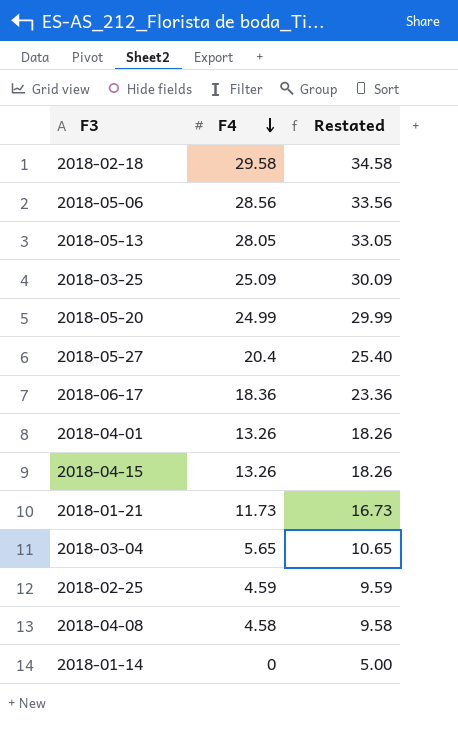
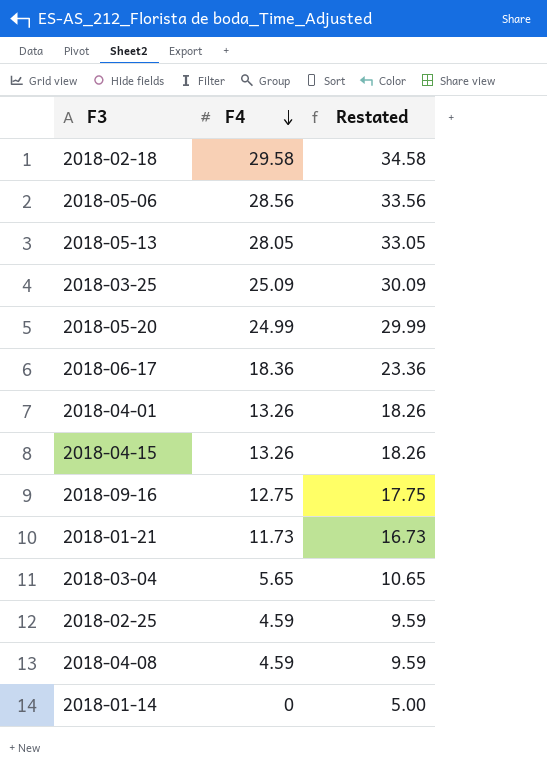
row 2018-05-27: 20.4 | 25.40 -> none
row 2018-09-16: none -> 12.75 | 17.75
2018-04-08 | F4: 4.58 -> 4.59
2018-04-08 | Restated: 9.58 -> 9.59

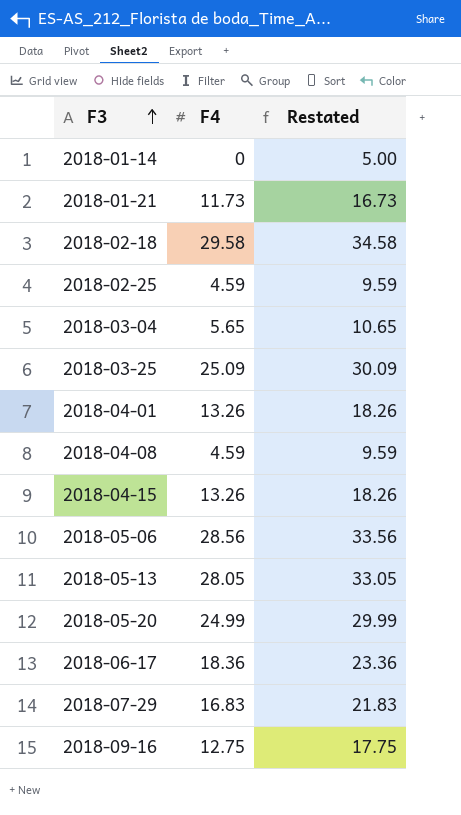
row order: F4 descending -> F3 ascending
row 2018-07-29: none -> 16.83 | 21.83

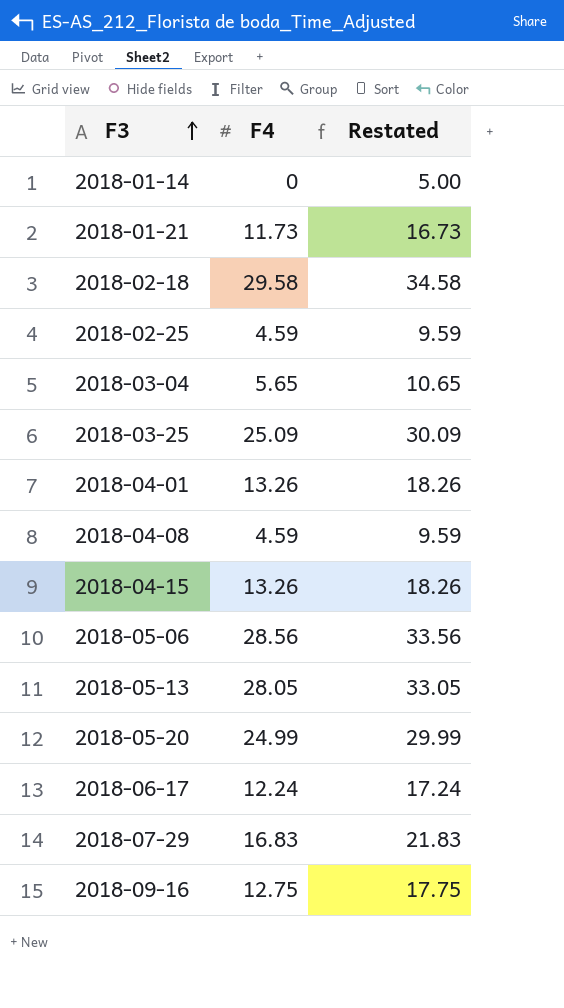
2018-06-17 | F4: 18.36 -> 12.24
2018-06-17 | Restated: 23.36 -> 17.24

